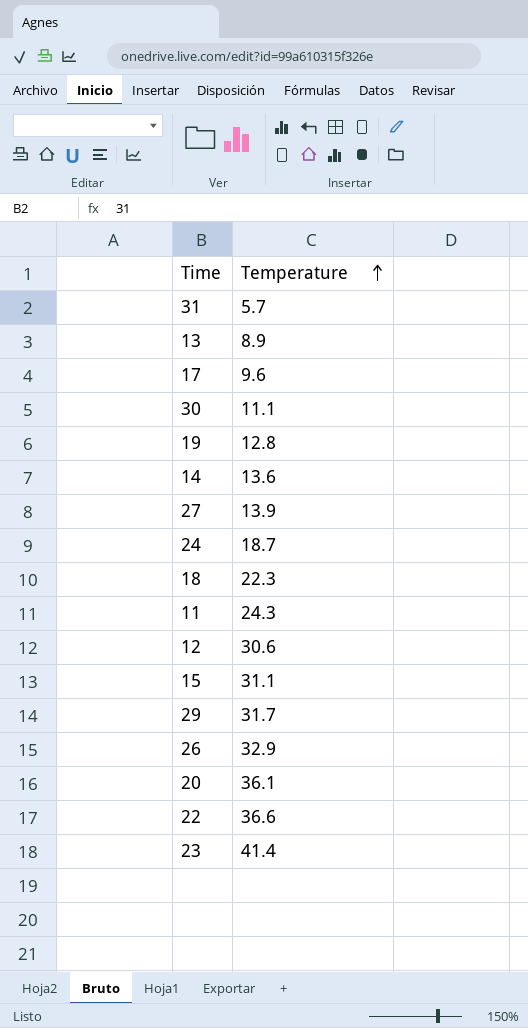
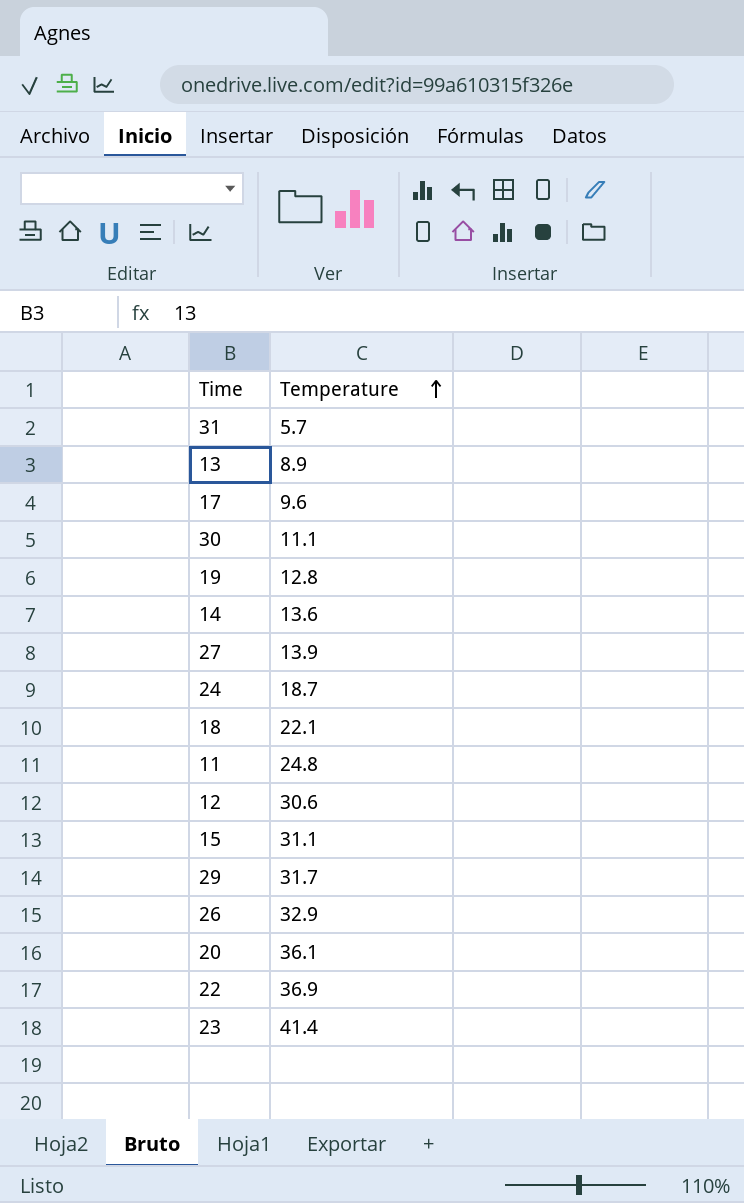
18 | Temperature: 22.3 -> 22.1
11 | Temperature: 24.3 -> 24.8
22 | Temperature: 36.6 -> 36.9

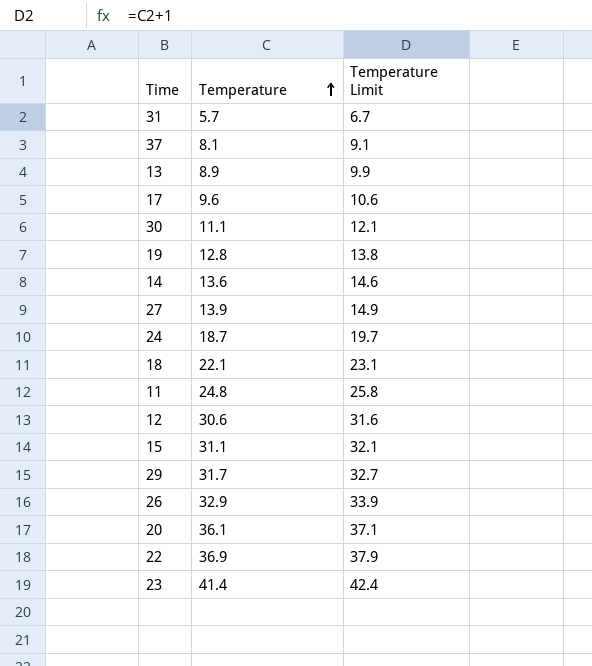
column Temperature Limit | formula: none -> [Temperature] + 1
row 37: none -> 8.1 | 9.1

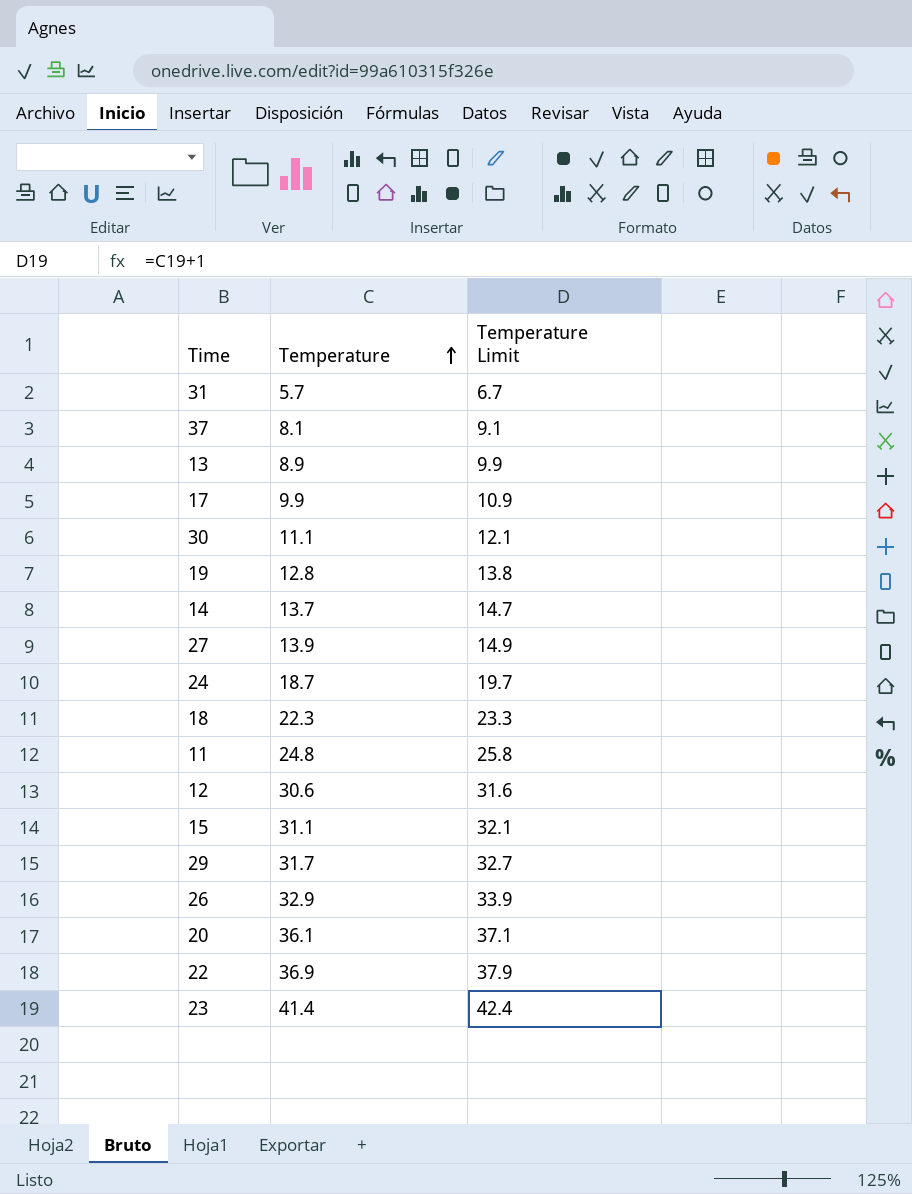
17 | Temperature: 9.6 -> 9.9
17 | Temperature Limit: 10.6 -> 10.9
14 | Temperature: 13.6 -> 13.7
14 | Temperature Limit: 14.6 -> 14.7
18 | Temperature: 22.1 -> 22.3
18 | Temperature Limit: 23.1 -> 23.3

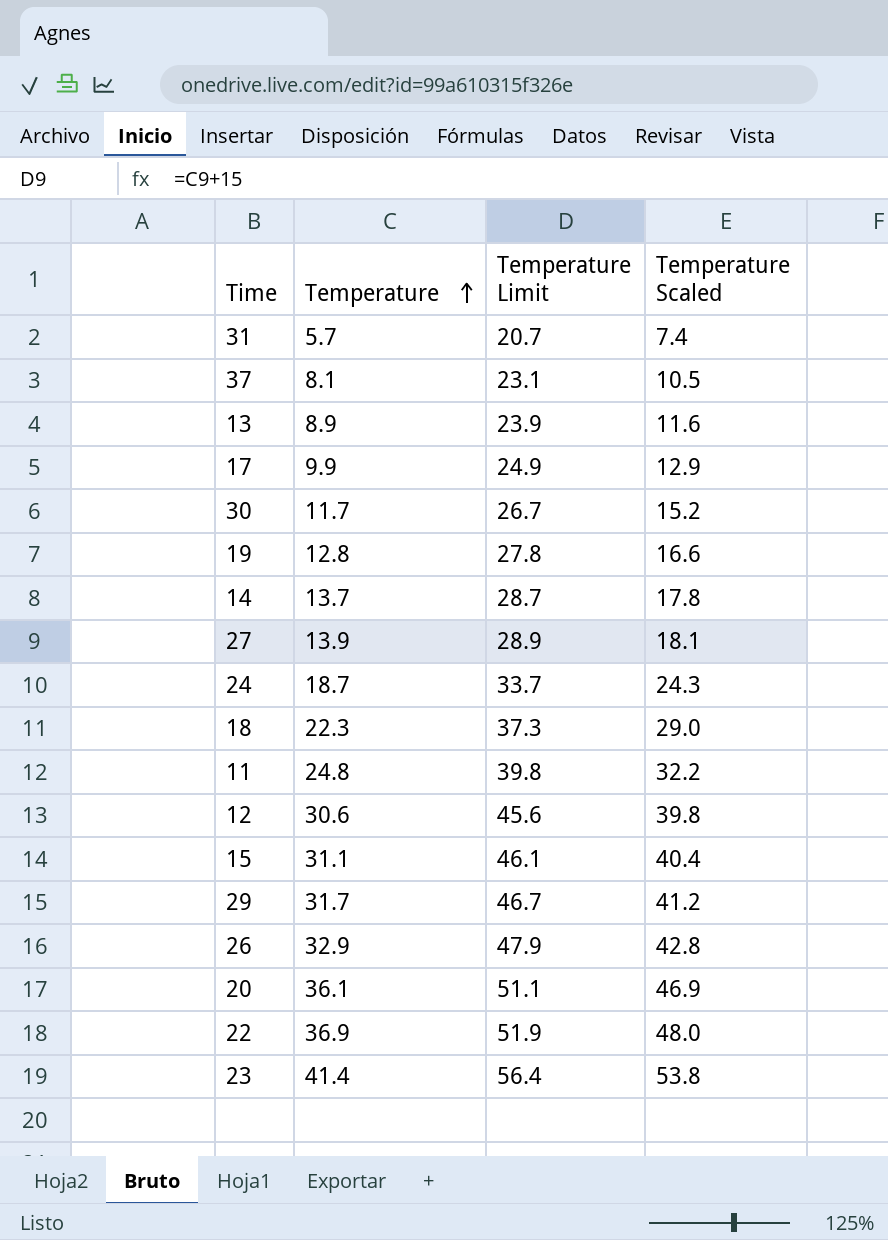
column Temperature Limit | formula: [Temperature] + 1 -> [Temperature] + 15
column Temperature Scaled | formula: none -> [Temperature] * 1.3
30 | Temperature: 11.1 -> 11.7

